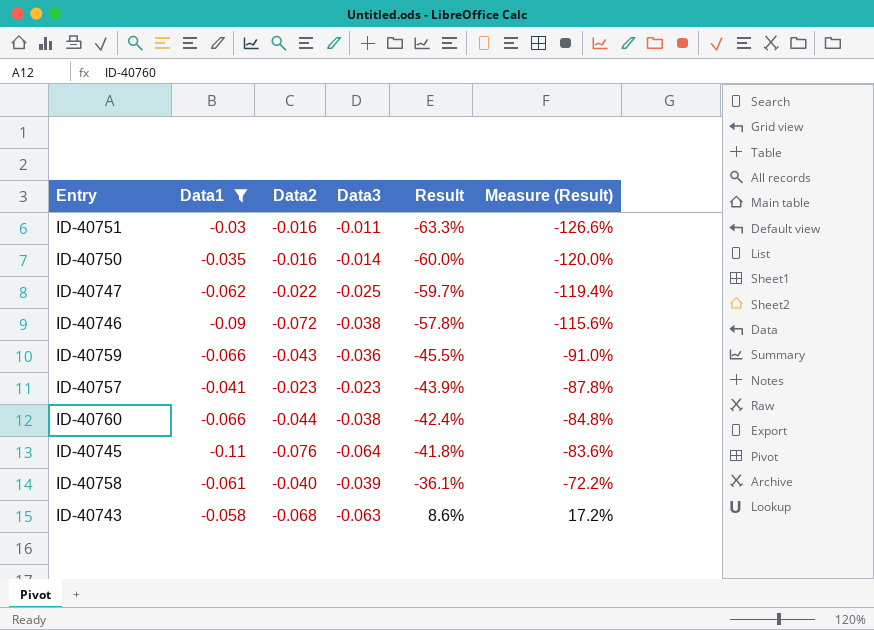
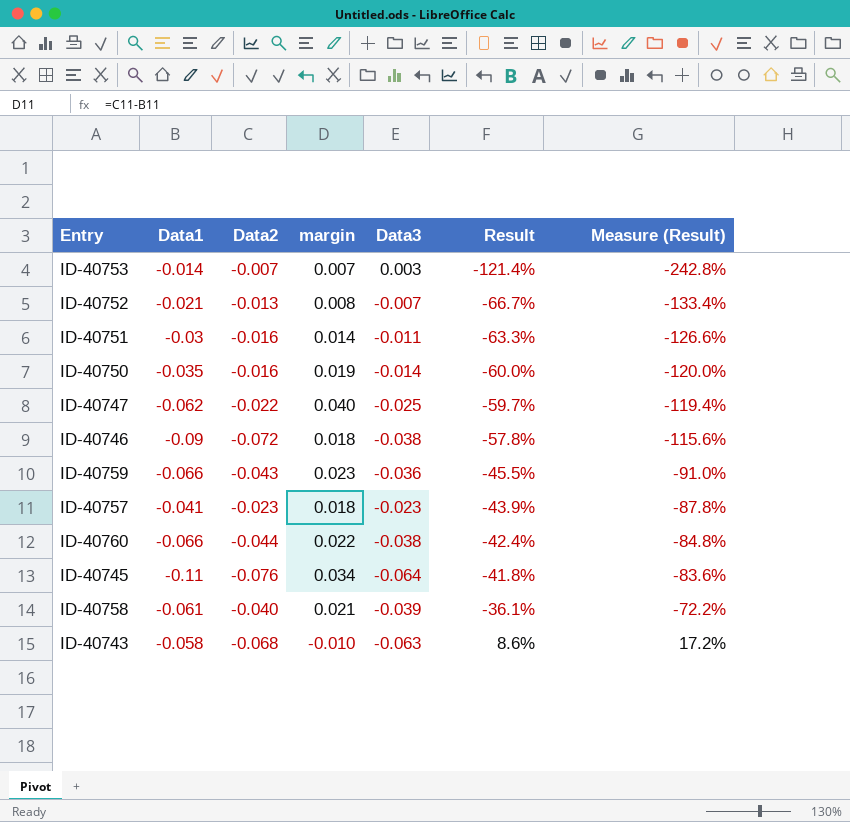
filter: Data1 <= -0.03 -> none
column margin | formula: none -> [Data2] - [Data1]

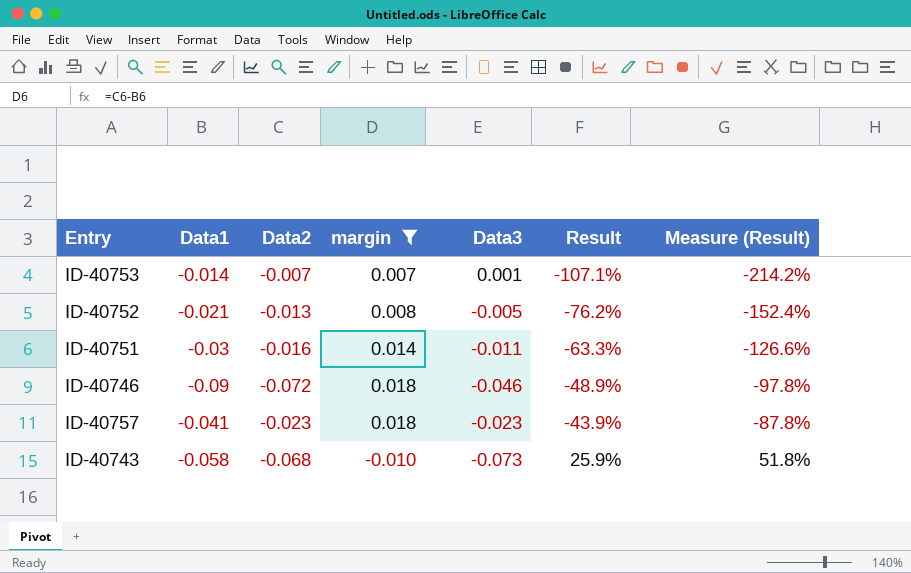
filter: none -> margin <= 0.018
ID-40753 | Data3: 0.003 -> 0.001
ID-40753 | Result: -121.4% -> -107.1%
ID-40753 | Measure (Result): -242.8% -> -214.2%
ID-40752 | Data3: -0.007 -> -0.005
ID-40752 | Result: -66.7% -> -76.2%
ID-40752 | Measure (Result): -133.4% -> -152.4%
ID-40746 | Data3: -0.038 -> -0.046
ID-40746 | Result: -57.8% -> -48.9%
ID-40746 | Measure (Result): -115.6% -> -97.8%
ID-40743 | Data3: -0.063 -> -0.073
ID-40743 | Result: 8.6% -> 25.9%
ID-40743 | Measure (Result): 17.2% -> 51.8%

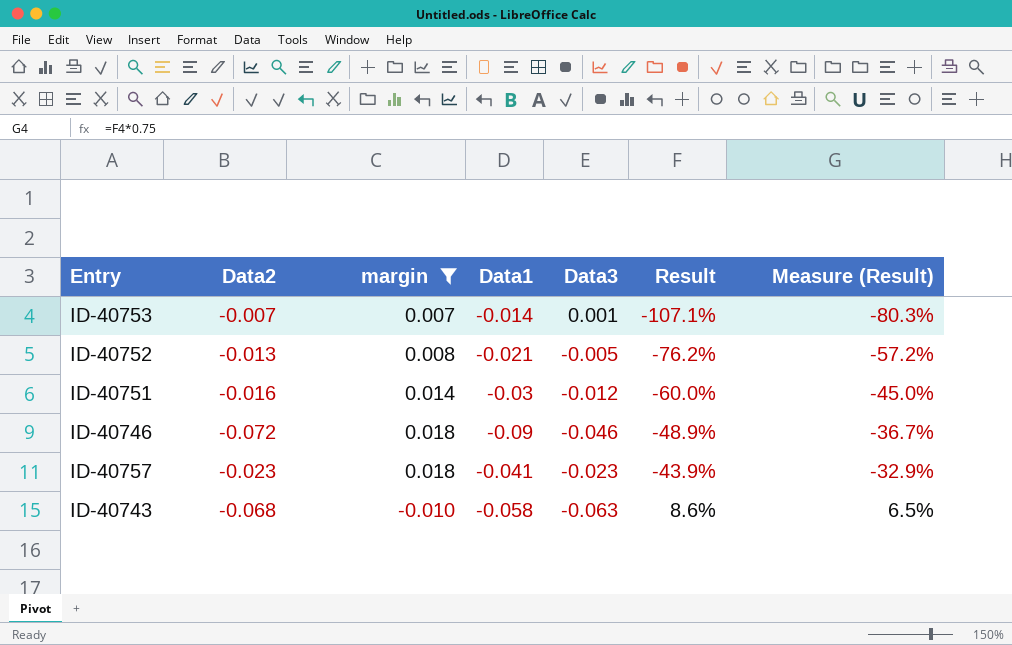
column Data1 | position: 2 -> 4
column Measure (Result) | formula: [Result] * 2 -> [Result] * 0.75
ID-40751 | Data3: -0.011 -> -0.012
ID-40751 | Result: -63.3% -> -60.0%
ID-40743 | Data3: -0.073 -> -0.063
ID-40743 | Result: 25.9% -> 8.6%

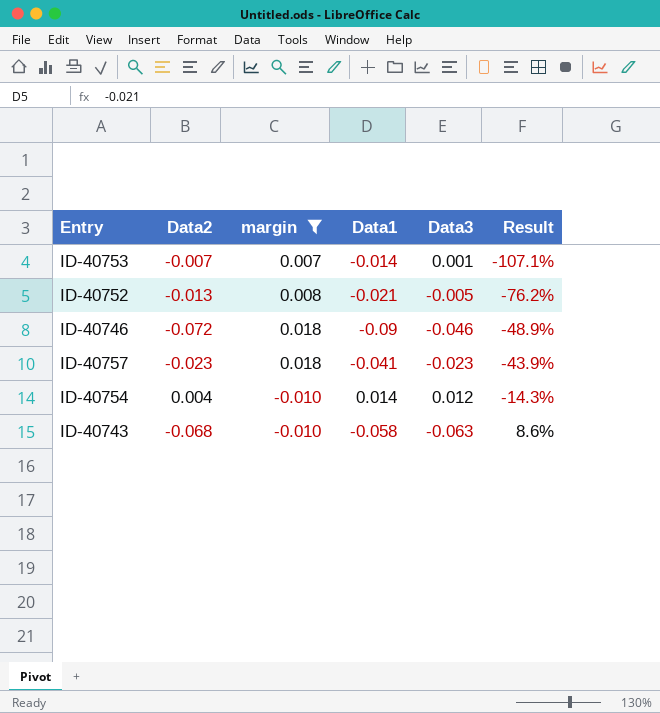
column Measure (Result) | formula: [Result] * 0.75 -> none
row ID-40751: -0.016 | 0.014 | -0.03 | -0.012 | -60.0% | -45.0% -> none
row ID-40754: none -> 0.004 | -0.010 | 0.014 | 0.012 | -14.3%

